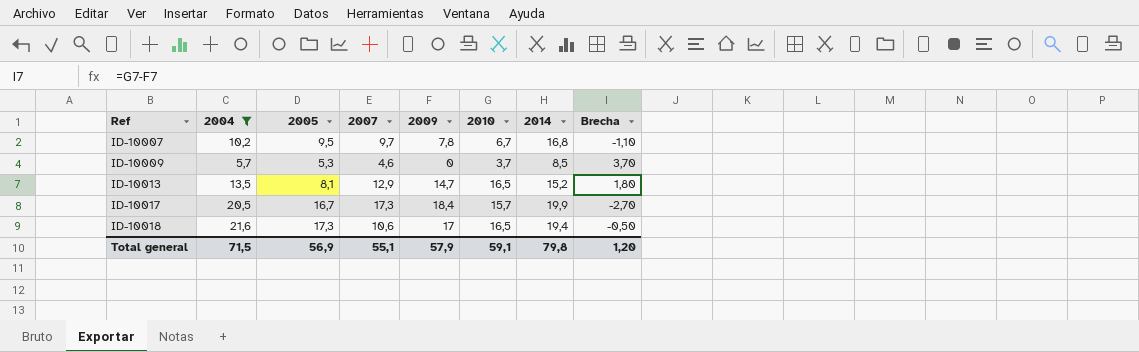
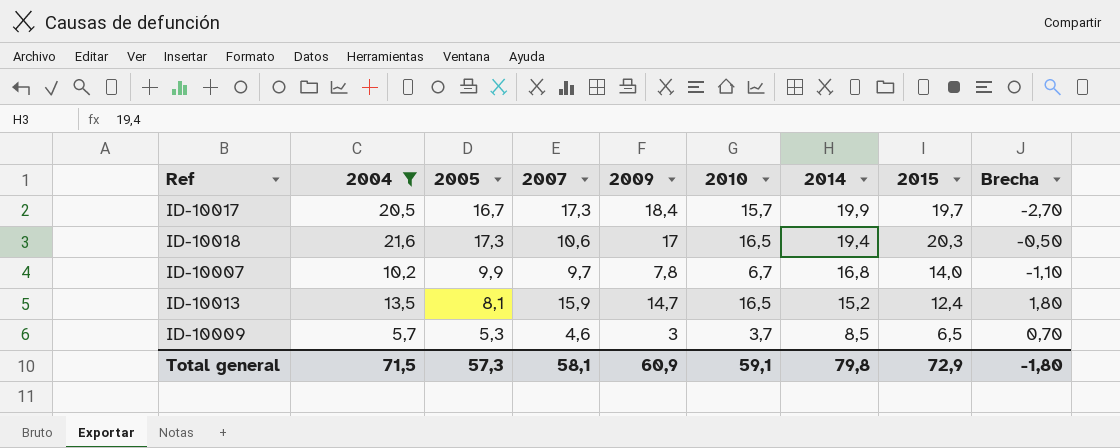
row order: Ref ascending -> 2014 descending
column 2015 | position: none -> 8
ID-10007 | 2005: 9,5 -> 9,9
ID-10013 | 2007: 12,9 -> 15,9
ID-10009 | 2009: 0 -> 3
ID-10009 | Brecha: 3,70 -> 0,70
Total general | 2005: 56,9 -> 57,3
Total general | 2007: 55,1 -> 58,1
Total general | 2009: 57,9 -> 60,9
Total general | Brecha: 1,20 -> -1,80

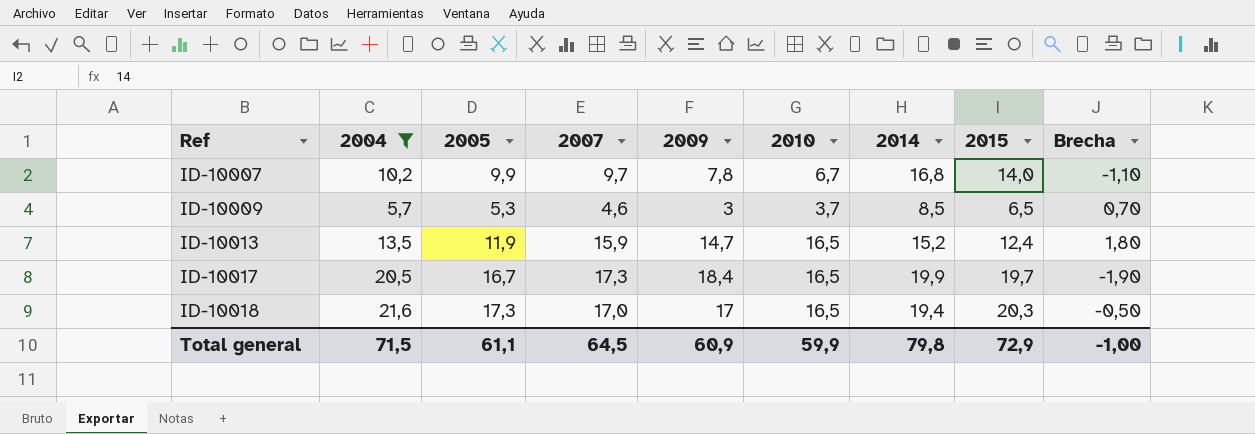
row order: 2014 descending -> Ref ascending
ID-10013 | 2005: 8,1 -> 11,9
ID-10017 | 2010: 15,7 -> 16,5
ID-10017 | Brecha: -2,70 -> -1,90
ID-10018 | 2007: 10,6 -> 17,0
Total general | 2005: 57,3 -> 61,1
Total general | 2007: 58,1 -> 64,5
Total general | 2010: 59,1 -> 59,9
Total general | Brecha: -1,80 -> -1,00

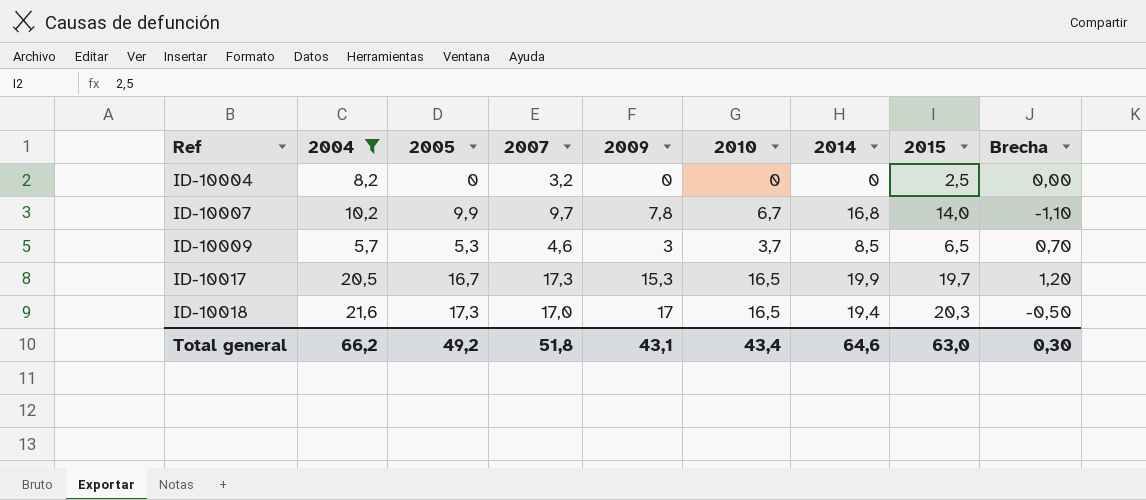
row ID-10013: 13,5 | 11,9 | 15,9 | 14,7 | 16,5 | 15,2 | 12,4 | 1,80 -> none
row ID-10004: none -> 8,2 | 0 | 3,2 | 0 | 0 | 0 | 2,5 | 0,00
ID-10017 | 2009: 18,4 -> 15,3
ID-10017 | Brecha: -1,90 -> 1,20
Total general | 2004: 71,5 -> 66,2
Total general | 2005: 61,1 -> 49,2
Total general | 2007: 64,5 -> 51,8
Total general | 2009: 60,9 -> 43,1
Total general | 2010: 59,9 -> 43,4
Total general | 2014: 79,8 -> 64,6
Total general | 2015: 72,9 -> 63,0
Total general | Brecha: -1,00 -> 0,30

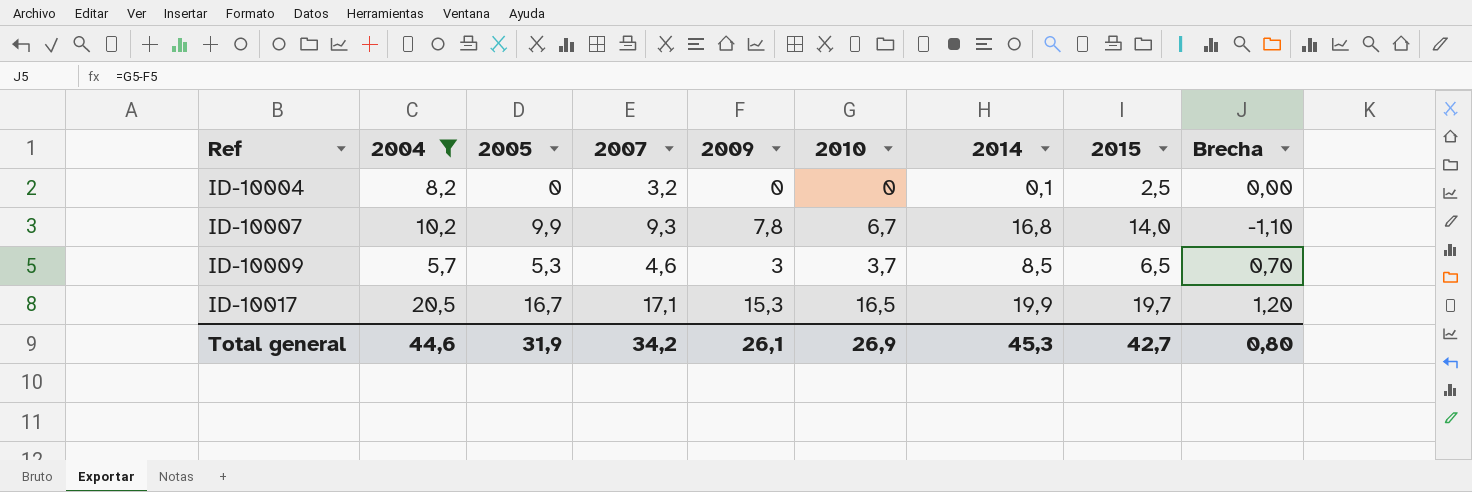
row ID-10018: 21,6 | 17,3 | 17,0 | 17 | 16,5 | 19,4 | 20,3 | -0,50 -> none
ID-10004 | 2014: 0 -> 0,1
ID-10007 | 2007: 9,7 -> 9,3
ID-10017 | 2007: 17,3 -> 17,1
Total general | 2004: 66,2 -> 44,6
Total general | 2005: 49,2 -> 31,9
Total general | 2007: 51,8 -> 34,2
Total general | 2009: 43,1 -> 26,1
Total general | 2010: 43,4 -> 26,9
Total general | 2014: 64,6 -> 45,3
Total general | 2015: 63,0 -> 42,7
Total general | Brecha: 0,30 -> 0,80

